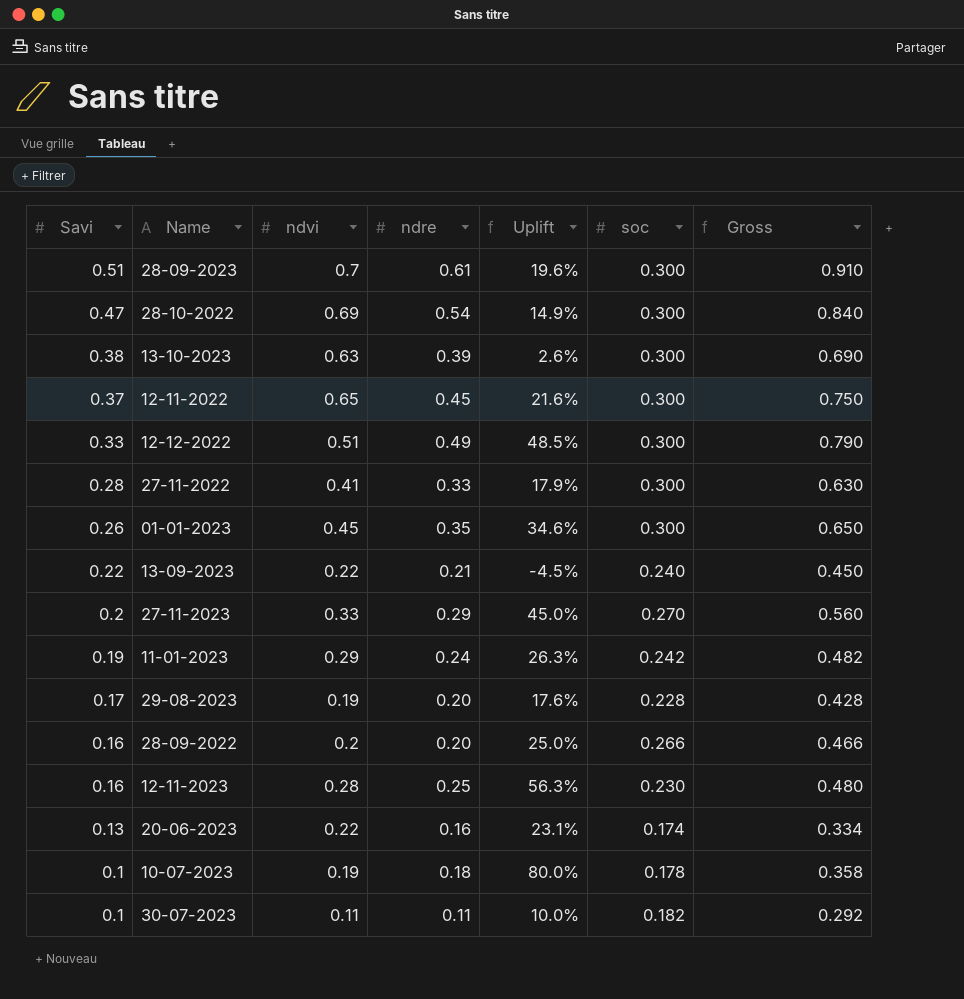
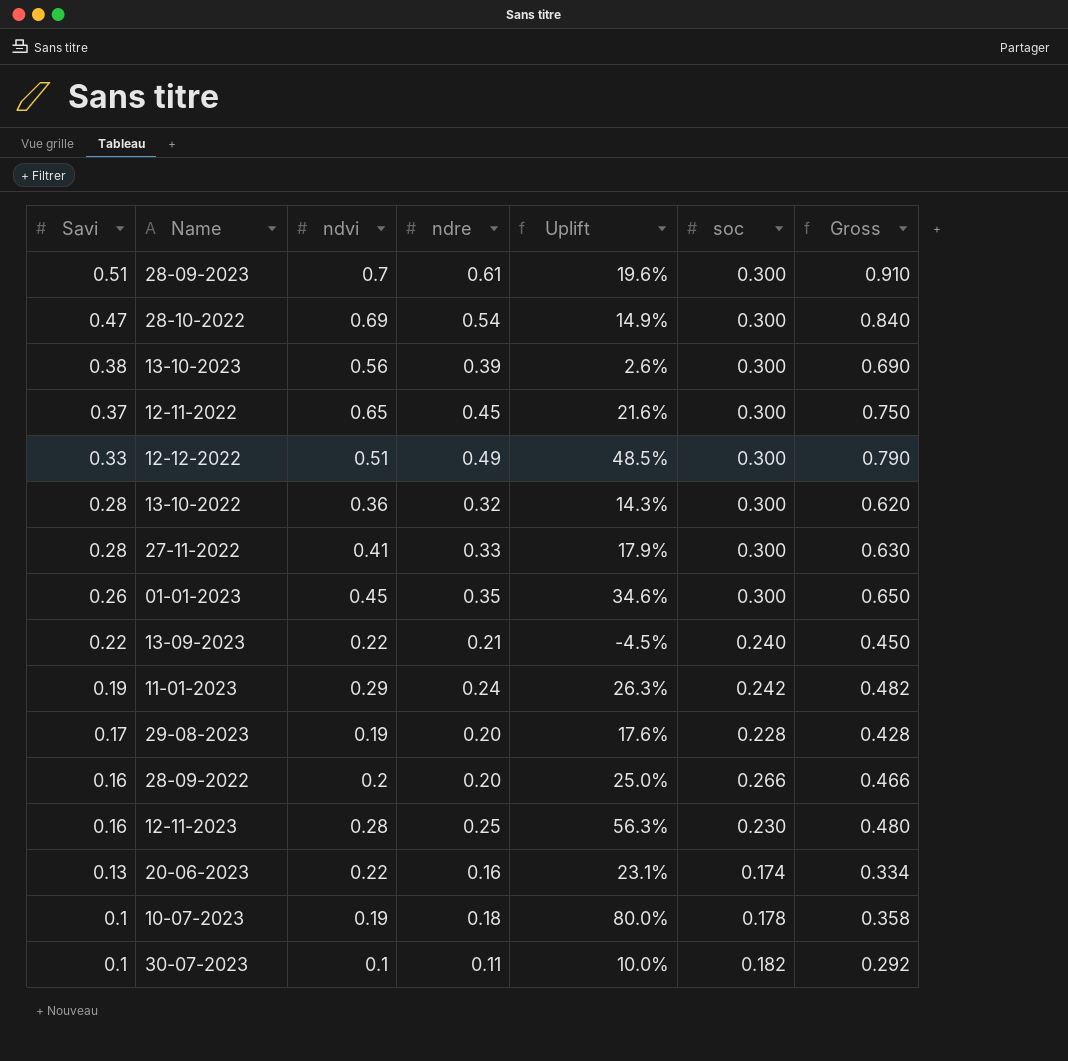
row 27-11-2023: 0.2 | 0.33 | 0.29 | 45.0% | 0.270 | 0.560 -> none
13-10-2023 | ndvi: 0.63 -> 0.56
row 13-10-2022: none -> 0.28 | 0.36 | 0.32 | 14.3% | 0.300 | 0.620
30-07-2023 | ndvi: 0.11 -> 0.1

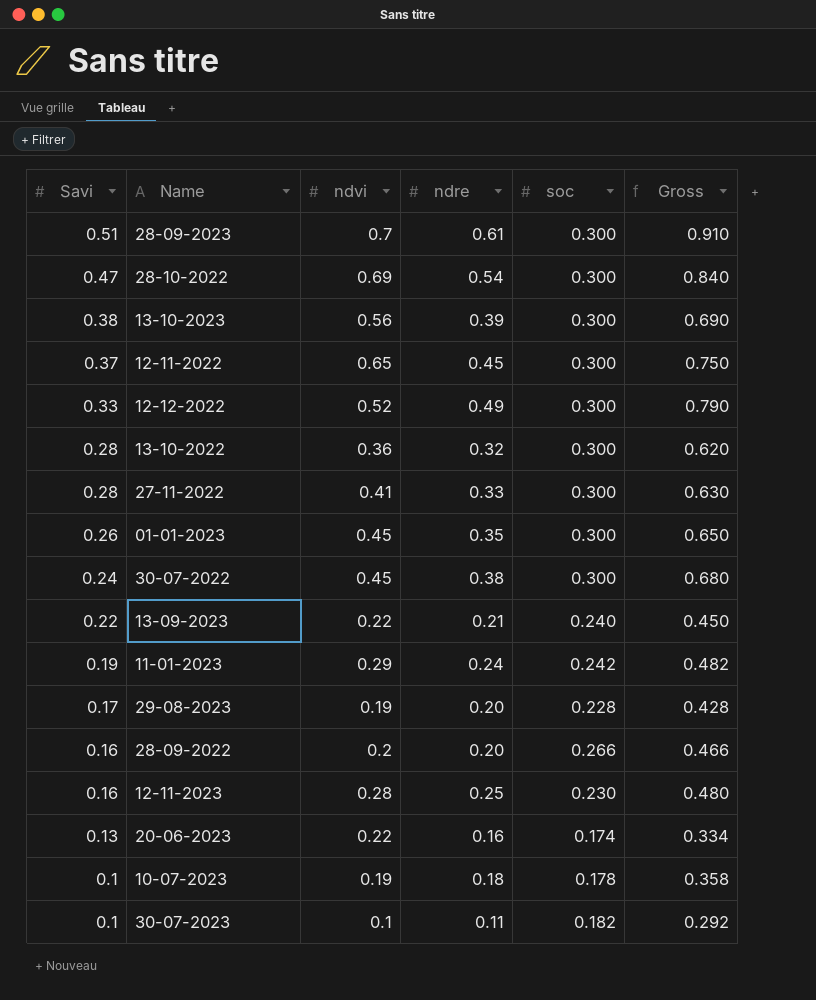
column Uplift | formula: ([ndre] - [Savi]) / [Savi] -> none
12-12-2022 | ndvi: 0.51 -> 0.52
row 30-07-2022: none -> 0.24 | 0.45 | 0.38 | 0.300 | 0.680

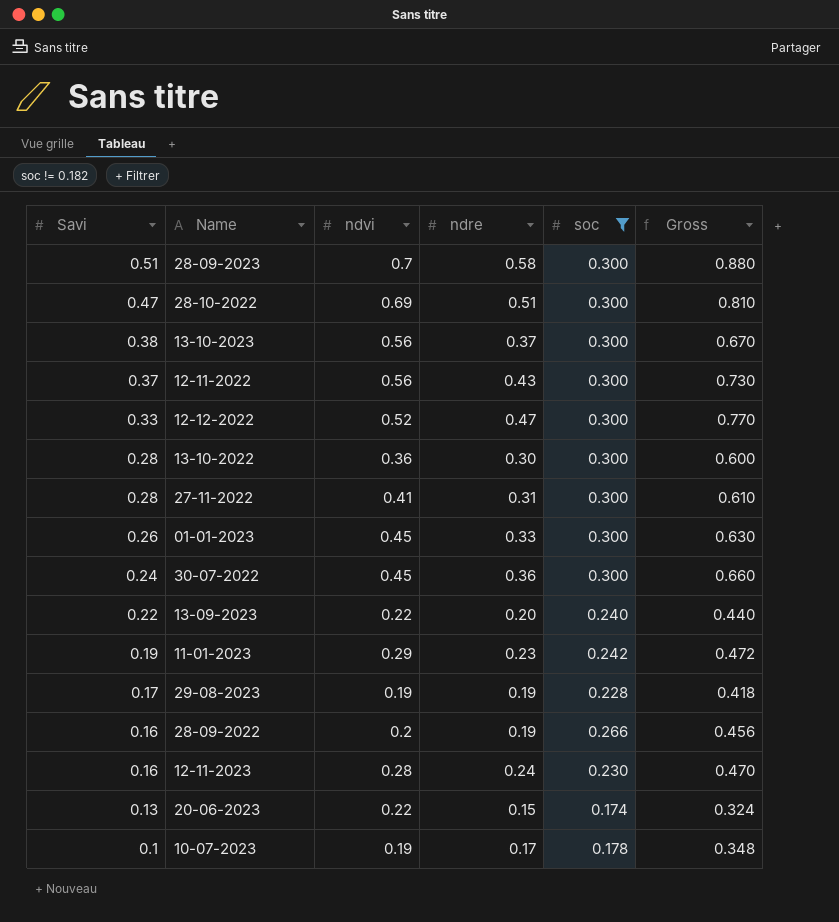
filter: none -> soc != 0.182
28-09-2023 | ndre: 0.61 -> 0.58
28-09-2023 | Gross: 0.910 -> 0.880
28-10-2022 | ndre: 0.54 -> 0.51
28-10-2022 | Gross: 0.840 -> 0.810
13-10-2023 | ndre: 0.39 -> 0.37
13-10-2023 | Gross: 0.690 -> 0.670
12-11-2022 | ndvi: 0.65 -> 0.56
12-11-2022 | ndre: 0.45 -> 0.43
12-11-2022 | Gross: 0.750 -> 0.730
12-12-2022 | ndre: 0.49 -> 0.47
12-12-2022 | Gross: 0.790 -> 0.770
13-10-2022 | ndre: 0.32 -> 0.30
13-10-2022 | Gross: 0.620 -> 0.600
27-11-2022 | ndre: 0.33 -> 0.31
27-11-2022 | Gross: 0.630 -> 0.610
01-01-2023 | ndre: 0.35 -> 0.33
01-01-2023 | Gross: 0.650 -> 0.630
30-07-2022 | ndre: 0.38 -> 0.36
30-07-2022 | Gross: 0.680 -> 0.660
13-09-2023 | ndre: 0.21 -> 0.20
13-09-2023 | Gross: 0.450 -> 0.440
11-01-2023 | ndre: 0.24 -> 0.23
11-01-2023 | Gross: 0.482 -> 0.472
29-08-2023 | ndre: 0.20 -> 0.19
29-08-2023 | Gross: 0.428 -> 0.418
28-09-2022 | ndre: 0.20 -> 0.19
28-09-2022 | Gross: 0.466 -> 0.456
12-11-2023 | ndre: 0.25 -> 0.24
12-11-2023 | Gross: 0.480 -> 0.470
20-06-2023 | ndre: 0.16 -> 0.15
20-06-2023 | Gross: 0.334 -> 0.324
10-07-2023 | ndre: 0.18 -> 0.17
10-07-2023 | Gross: 0.358 -> 0.348

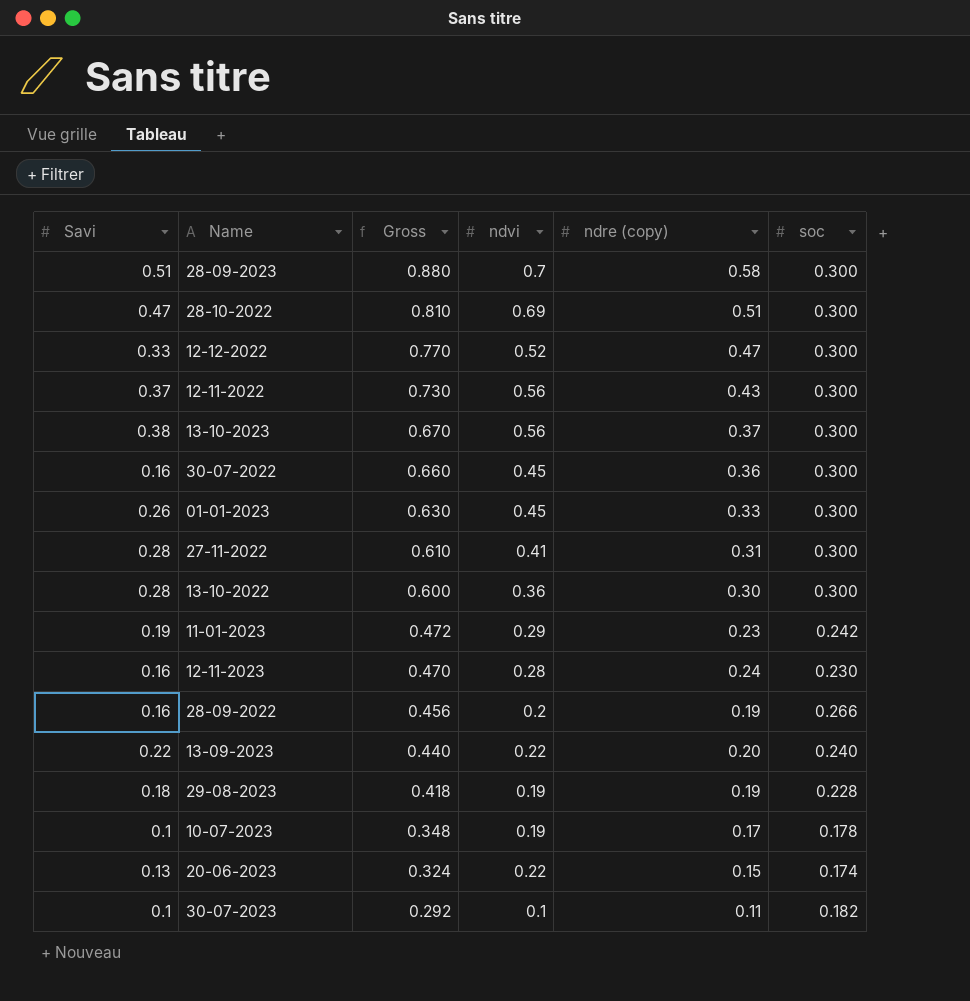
filter: soc != 0.182 -> none
row order: Savi descending -> Gross descending
column Gross | position: 6 -> 3
column name: ndre -> ndre (copy)
30-07-2022 | Savi: 0.24 -> 0.16
29-08-2023 | Savi: 0.17 -> 0.18

